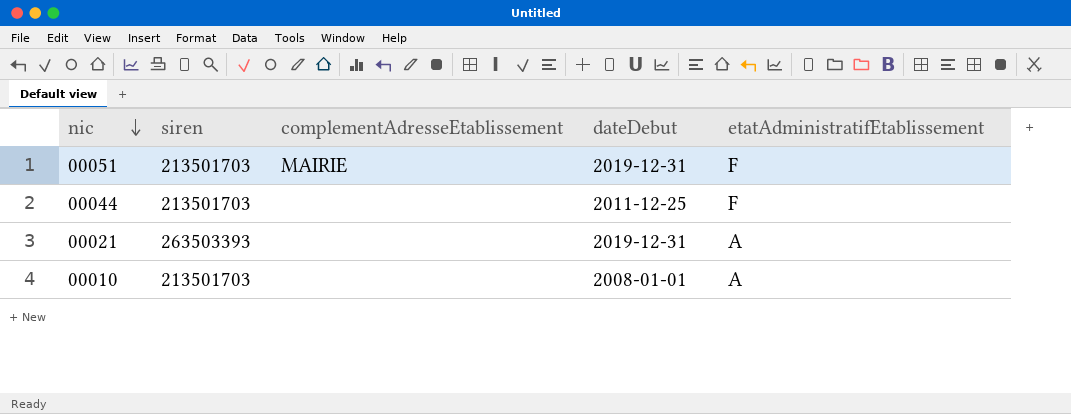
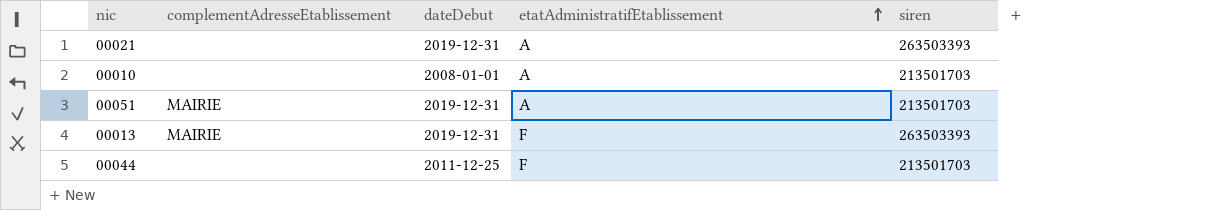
row order: nic descending -> etatAdministratifEtablissement ascending
column siren | position: 2 -> 5
00051 | etatAdministratifEtablissement: F -> A
row 00013: none -> MAIRIE | 2019-12-31 | F | 263503393

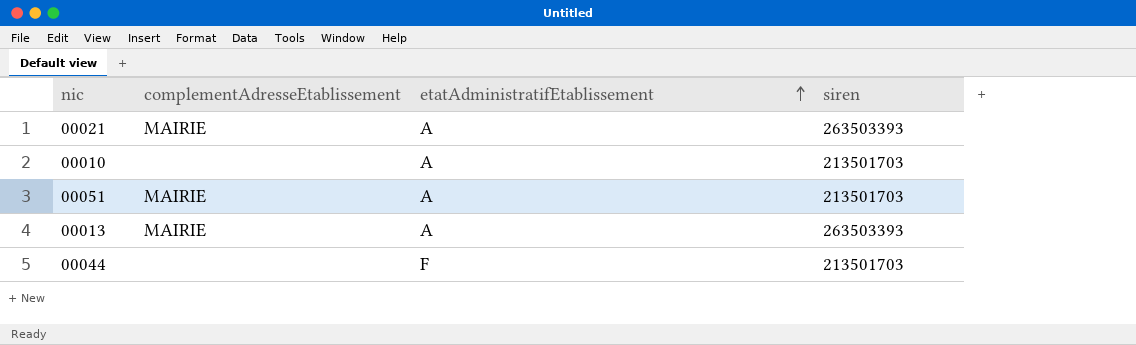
column dateDebut | position: 3 -> none
00021 | complementAdresseEtablissement: none -> MAIRIE
00013 | etatAdministratifEtablissement: F -> A

